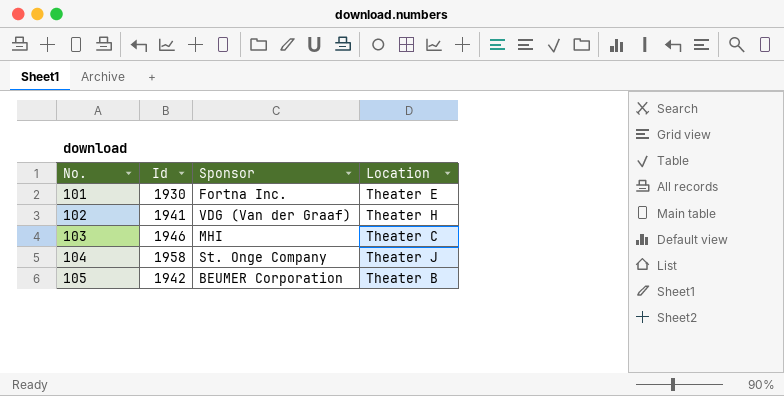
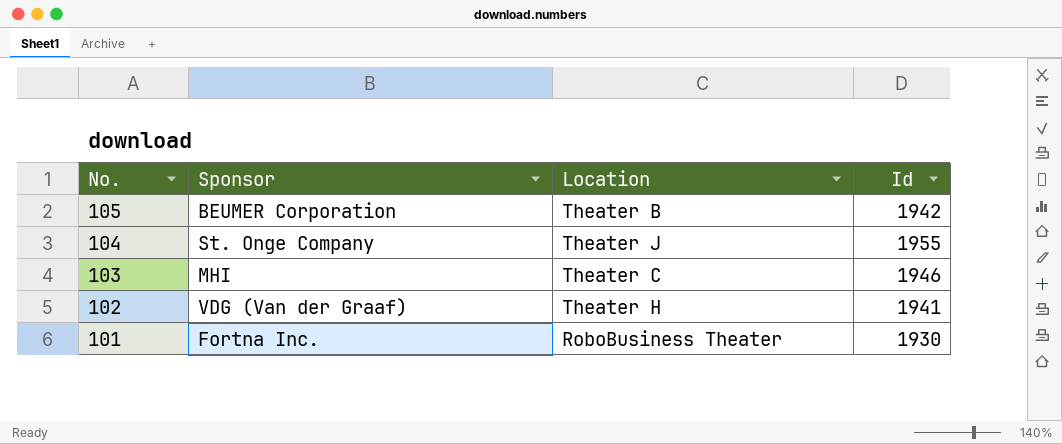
row order: No. ascending -> No. descending
column Id | position: 2 -> 4
104 | Id: 1958 -> 1955
101 | Location: Theater E -> RoboBusiness Theater

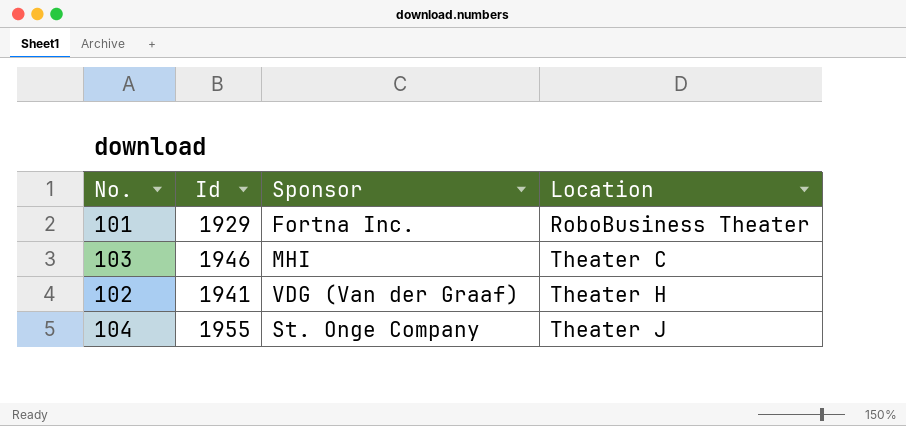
row order: No. descending -> Location ascending
column Id | position: 4 -> 2
row 105: BEUMER Corporation | Theater B | 1942 -> none
101 | Id: 1930 -> 1929

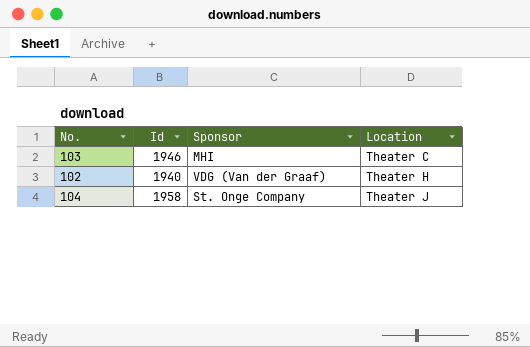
row 101: 1929 | Fortna Inc. | RoboBusiness Theater -> none
102 | Id: 1941 -> 1940
104 | Id: 1955 -> 1958

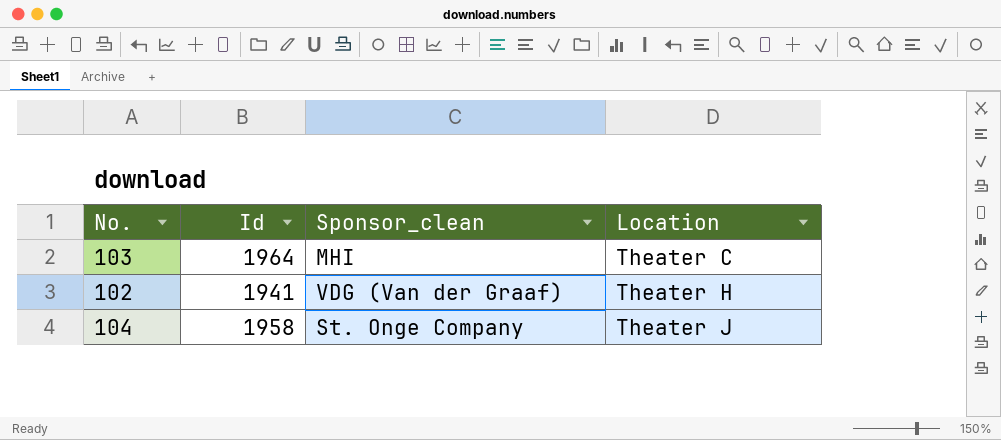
column name: Sponsor -> Sponsor_clean
103 | Id: 1946 -> 1964
102 | Id: 1940 -> 1941

